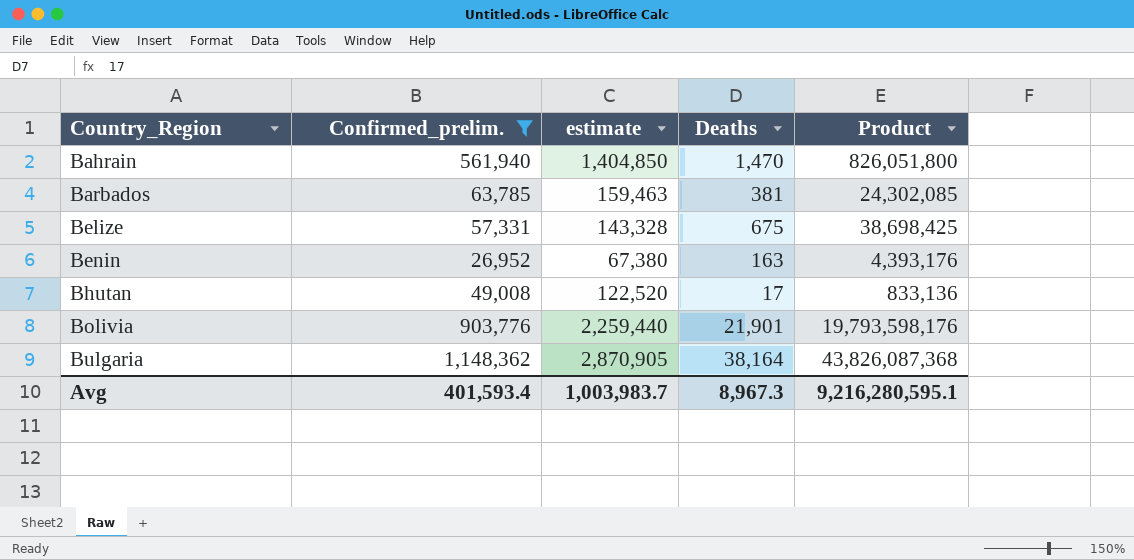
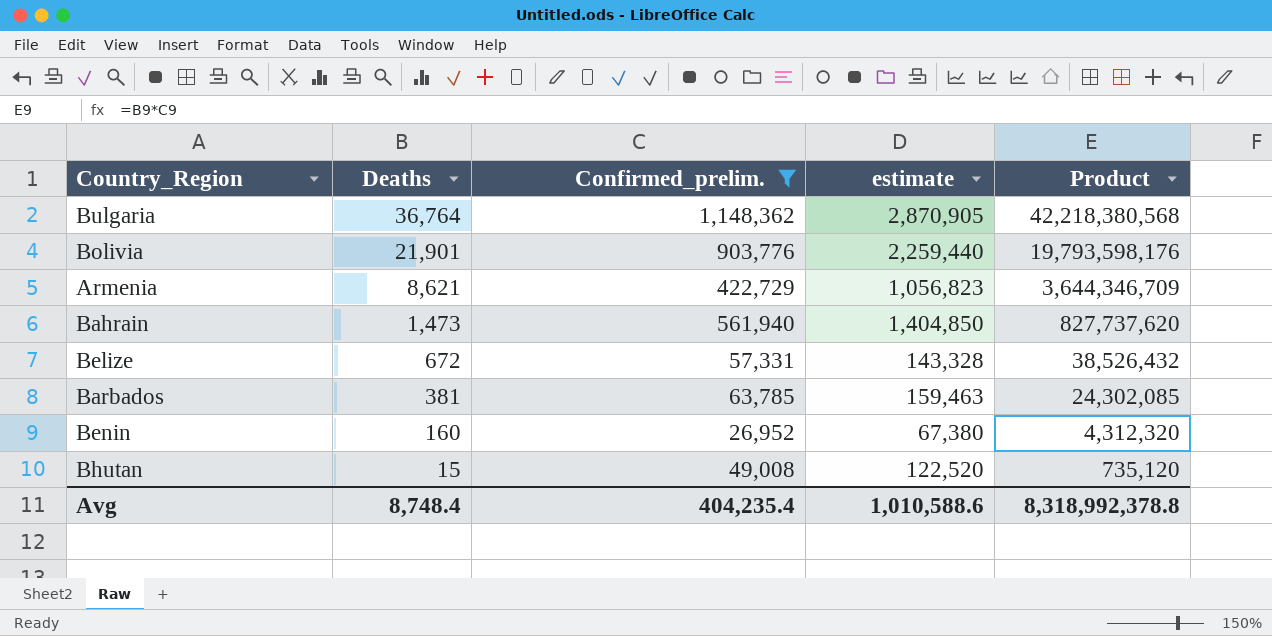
row order: Country_Region ascending -> Deaths descending
column Deaths | position: 4 -> 2
Bulgaria | Deaths: 38,164 -> 36,764
Bulgaria | Product: 43,826,087,368 -> 42,218,380,568
row Armenia: none -> 8,621 | 422,729 | 1,056,823 | 3,644,346,709
Bahrain | Deaths: 1,470 -> 1,473
Bahrain | Product: 826,051,800 -> 827,737,620
Belize | Deaths: 675 -> 672
Belize | Product: 38,698,425 -> 38,526,432
Benin | Deaths: 163 -> 160
Benin | Product: 4,393,176 -> 4,312,320
Bhutan | Deaths: 17 -> 15
Bhutan | Product: 833,136 -> 735,120
Avg | Deaths: 8,967.3 -> 8,748.4
Avg | Confirmed_prelim.: 401,593.4 -> 404,235.4
Avg | estimate: 1,003,983.7 -> 1,010,588.6
Avg | Product: 9,216,280,595.1 -> 8,318,992,378.8

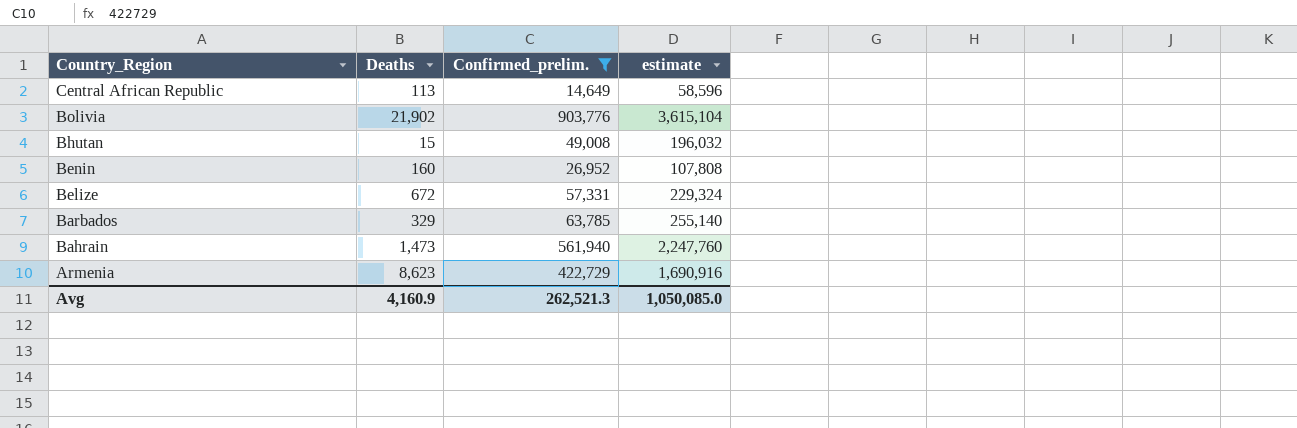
row order: Deaths descending -> Country_Region descending
column Product | formula: [Deaths] * [Confirmed_prelim.] -> none
column estimate | formula: [Confirmed_prelim.] * 2.5 -> [Confirmed_prelim.] * 4
row Bulgaria: 36,764 | 1,148,362 | 2,870,905 | 42,218,380,568 -> none
row Central African Republic: none -> 113 | 14,649 | 58,596
Bolivia | Deaths: 21,901 -> 21,902
Barbados | Deaths: 381 -> 329
Armenia | Deaths: 8,621 -> 8,623
Avg | Deaths: 8,748.4 -> 4,160.9
Avg | Confirmed_prelim.: 404,235.4 -> 262,521.3
Avg | estimate: 1,010,588.6 -> 1,050,085.0

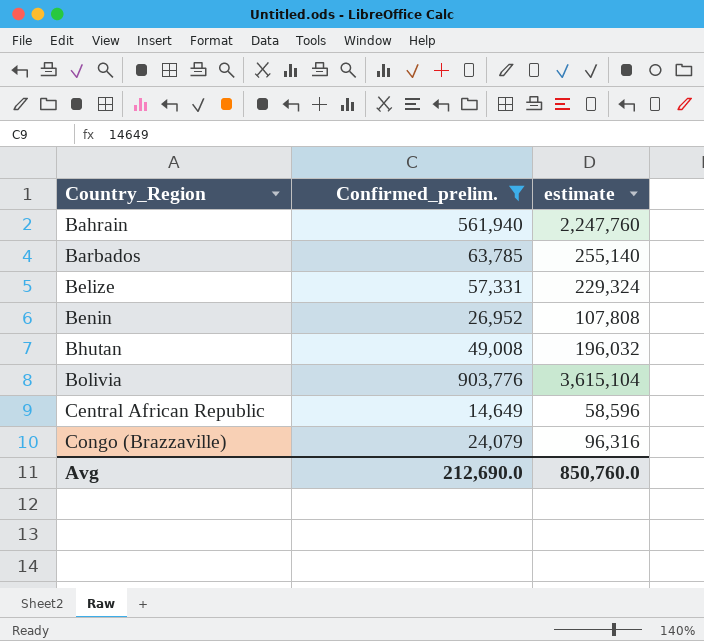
row order: Country_Region descending -> Country_Region ascending
column Deaths | position: 2 -> none
row Armenia: 8,623 | 422,729 | 1,690,916 -> none
row Congo (Brazzaville): none -> 24,079 | 96,316
Avg | Confirmed_prelim.: 262,521.3 -> 212,690.0
Avg | estimate: 1,050,085.0 -> 850,760.0

